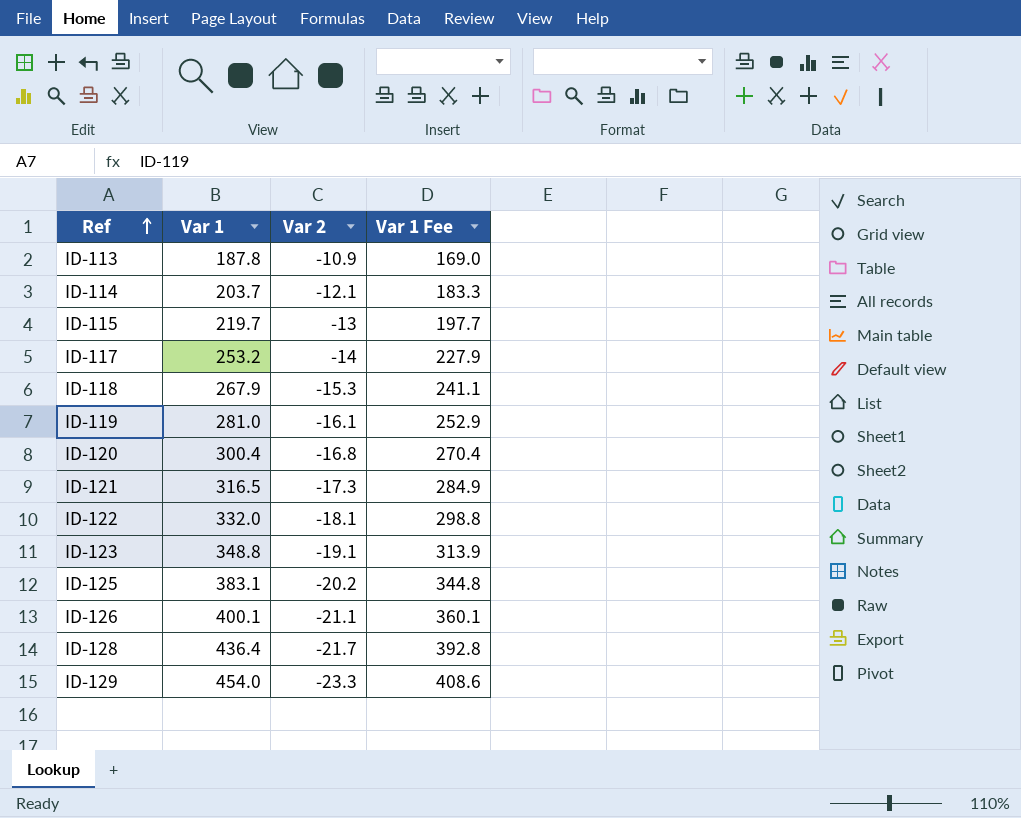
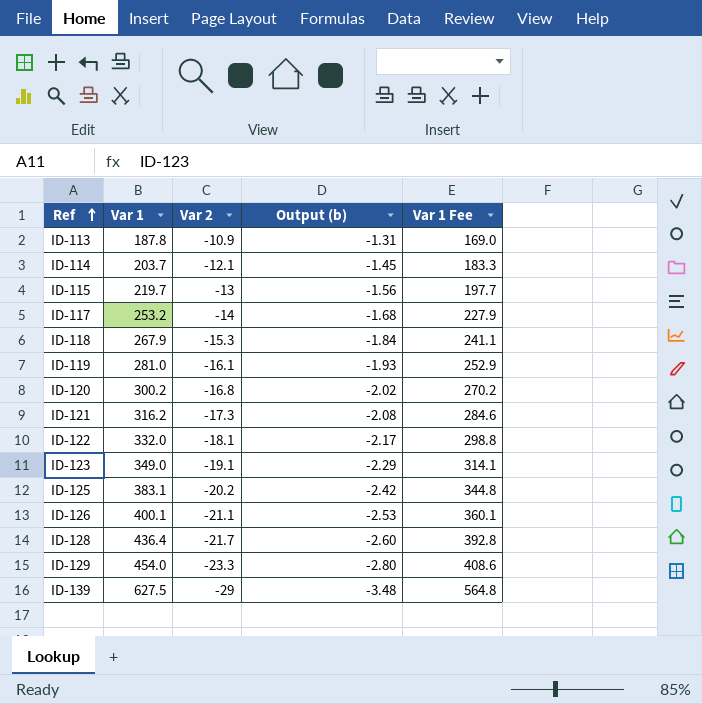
column Output (b) | formula: none -> [Var 2] * 0.12
ID-120 | Var 1: 300.4 -> 300.2
ID-120 | Var 1 Fee: 270.4 -> 270.2
ID-121 | Var 1: 316.5 -> 316.2
ID-121 | Var 1 Fee: 284.9 -> 284.6
ID-123 | Var 1: 348.8 -> 349.0
ID-123 | Var 1 Fee: 313.9 -> 314.1
row ID-139: none -> 627.5 | -29 | -3.48 | 564.8

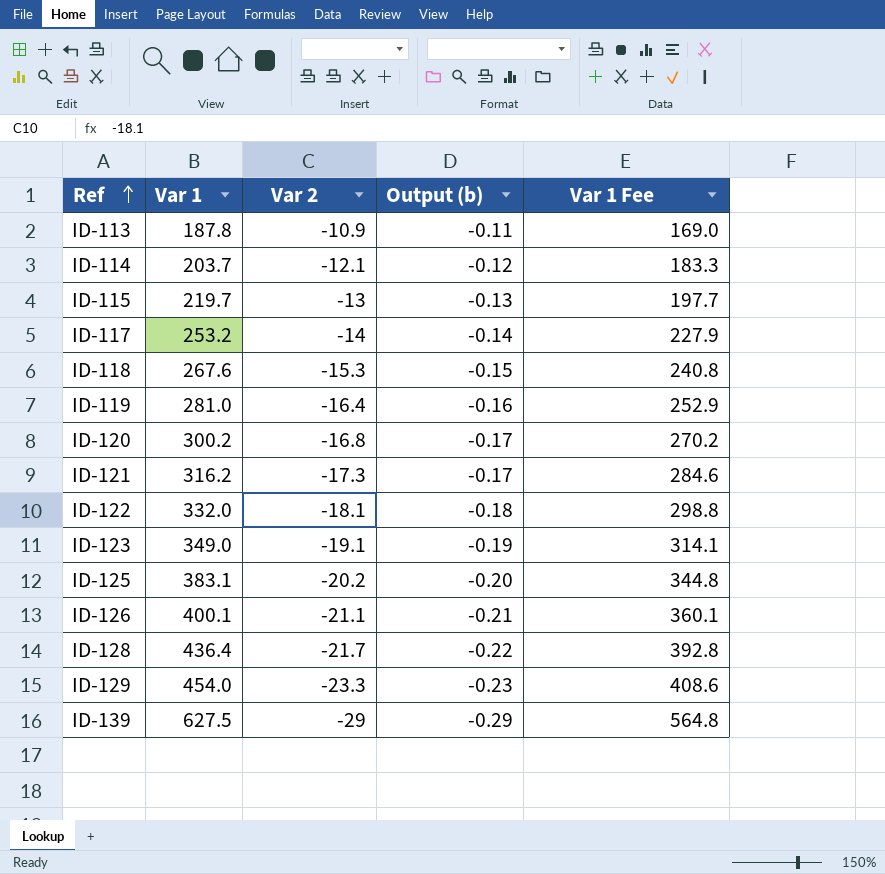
column Output (b) | formula: [Var 2] * 0.12 -> [Var 2] * 0.01
ID-118 | Var 1: 267.9 -> 267.6
ID-118 | Var 1 Fee: 241.1 -> 240.8
ID-119 | Var 2: -16.1 -> -16.4

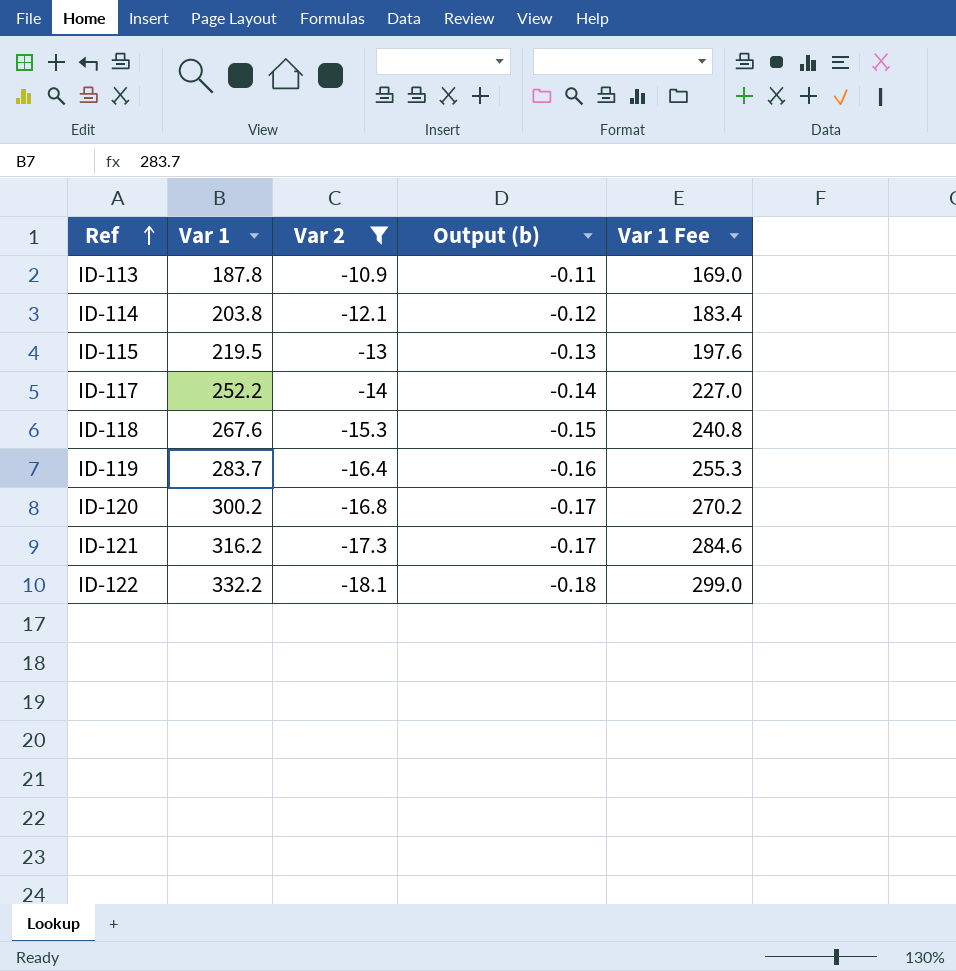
filter: none -> Var 2 >= -18.1
ID-114 | Var 1: 203.7 -> 203.8
ID-114 | Var 1 Fee: 183.3 -> 183.4
ID-115 | Var 1: 219.7 -> 219.5
ID-115 | Var 1 Fee: 197.7 -> 197.6
ID-117 | Var 1: 253.2 -> 252.2
ID-117 | Var 1 Fee: 227.9 -> 227.0
ID-119 | Var 1: 281.0 -> 283.7
ID-119 | Var 1 Fee: 252.9 -> 255.3
ID-122 | Var 1: 332.0 -> 332.2
ID-122 | Var 1 Fee: 298.8 -> 299.0

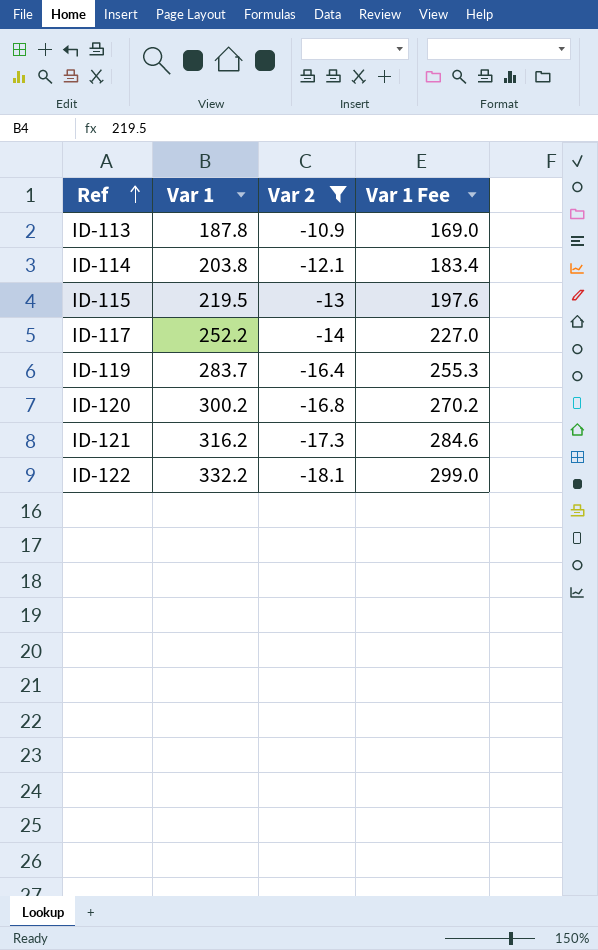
column Output (b) | formula: [Var 2] * 0.01 -> none
row ID-118: 267.6 | -15.3 | -0.15 | 240.8 -> none

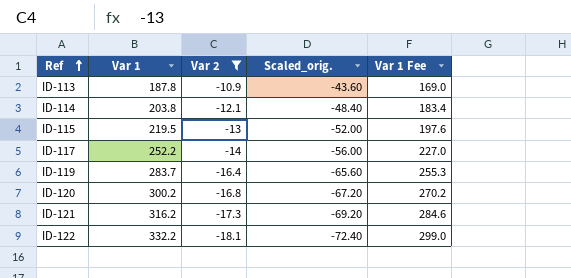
column Scaled_orig. | formula: none -> [Var 2] * 4

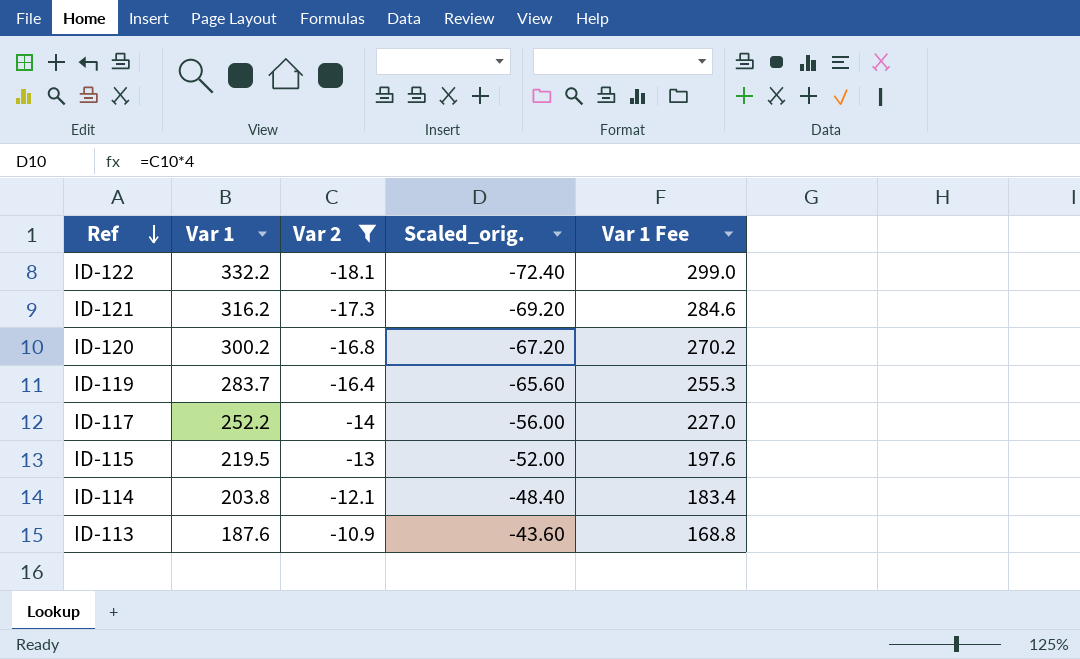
row order: Ref ascending -> Ref descending
ID-113 | Var 1: 187.8 -> 187.6
ID-113 | Var 1 Fee: 169.0 -> 168.8

